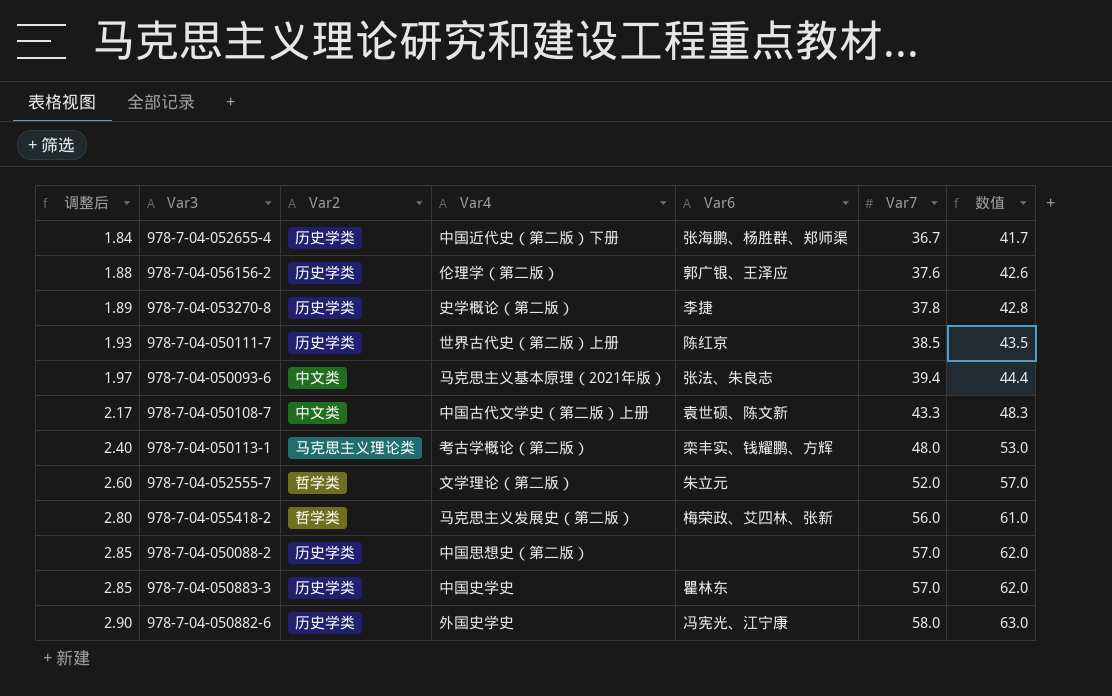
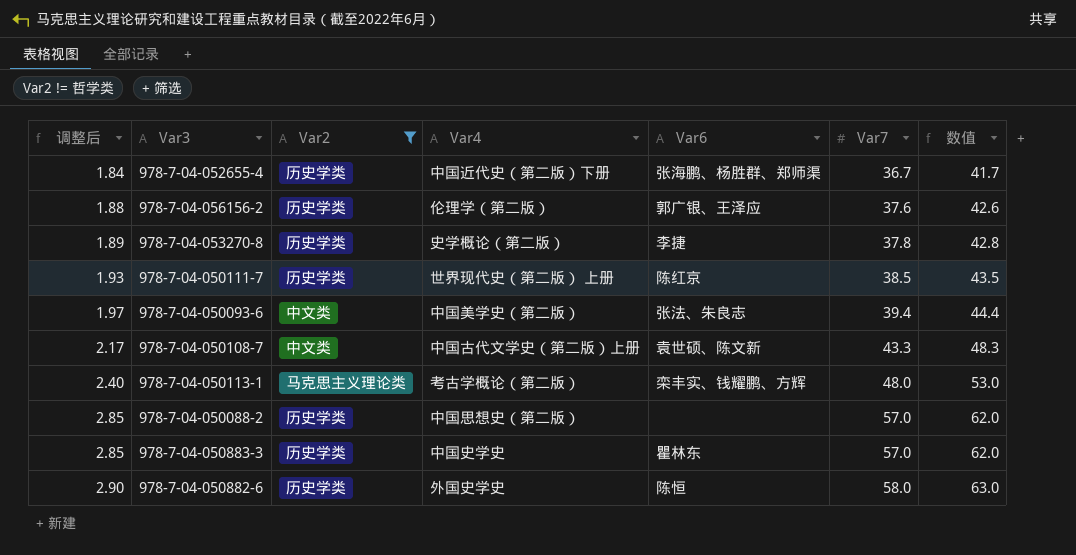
filter: none -> Var2 != 哲学类
978-7-04-050111-7 | Var4: 世界古代史（第二版）上册 -> 世界现代史（第二版） 上册
978-7-04-050093-6 | Var4: 马克思主义基本原理（2021年版） -> 中国美学史（第二版）
978-7-04-050882-6 | Var6: 冯宪光、江宁康 -> 陈恒

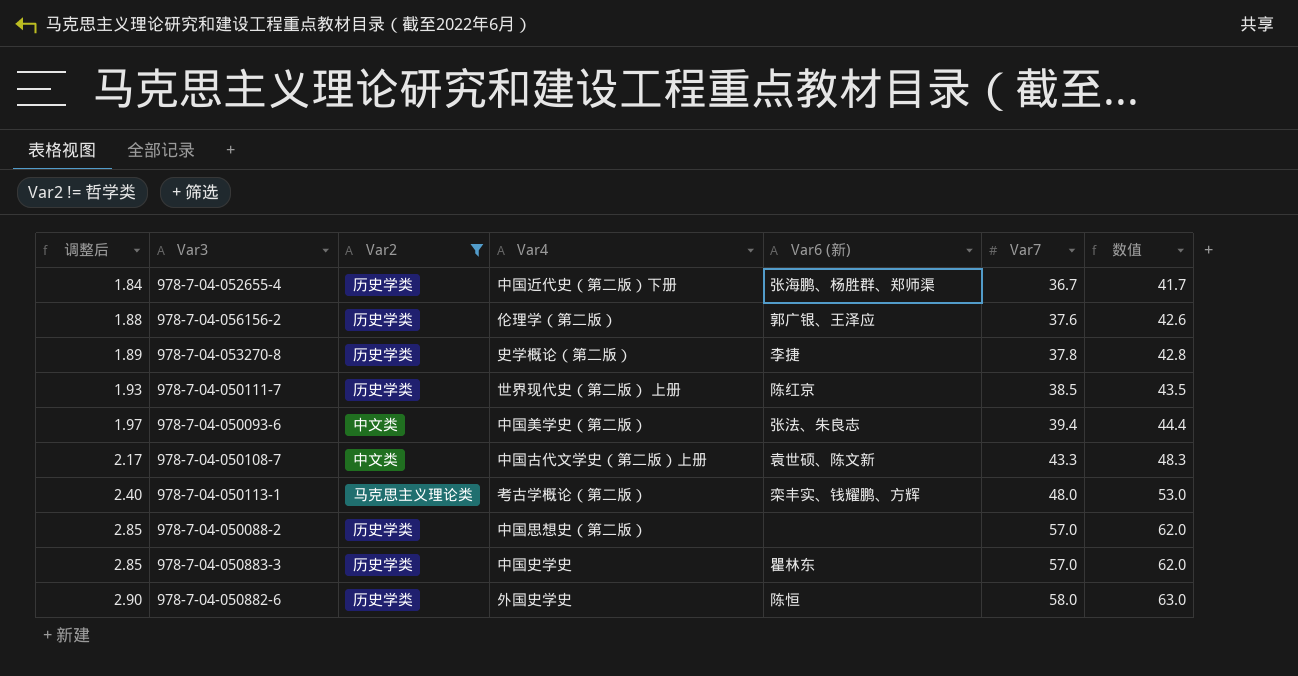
column name: Var6 -> Var6 (新)

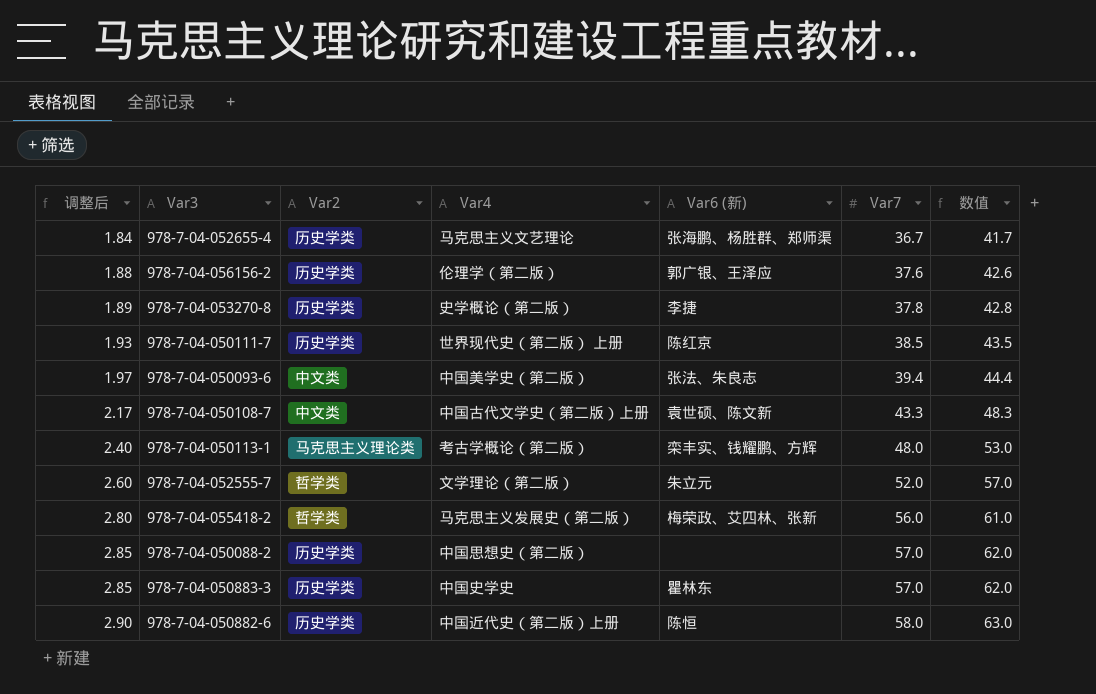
filter: Var2 != 哲学类 -> none
978-7-04-052655-4 | Var4: 中国近代史（第二版）下册 -> 马克思主义文艺理论
978-7-04-050882-6 | Var4: 外国史学史 -> 中国近代史（第二版）上册

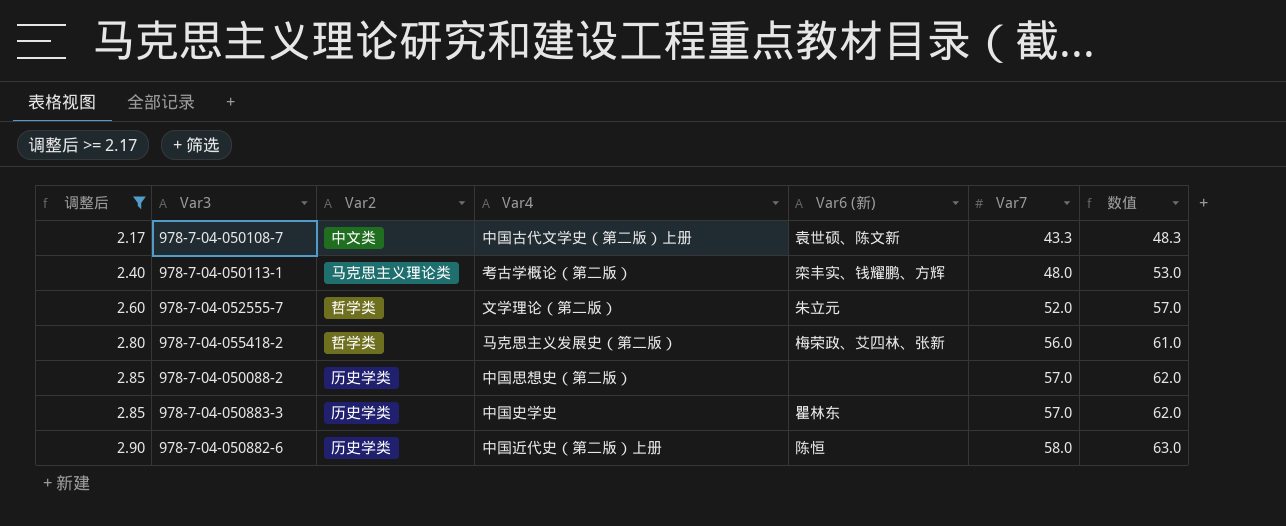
filter: none -> 调整后 >= 2.17

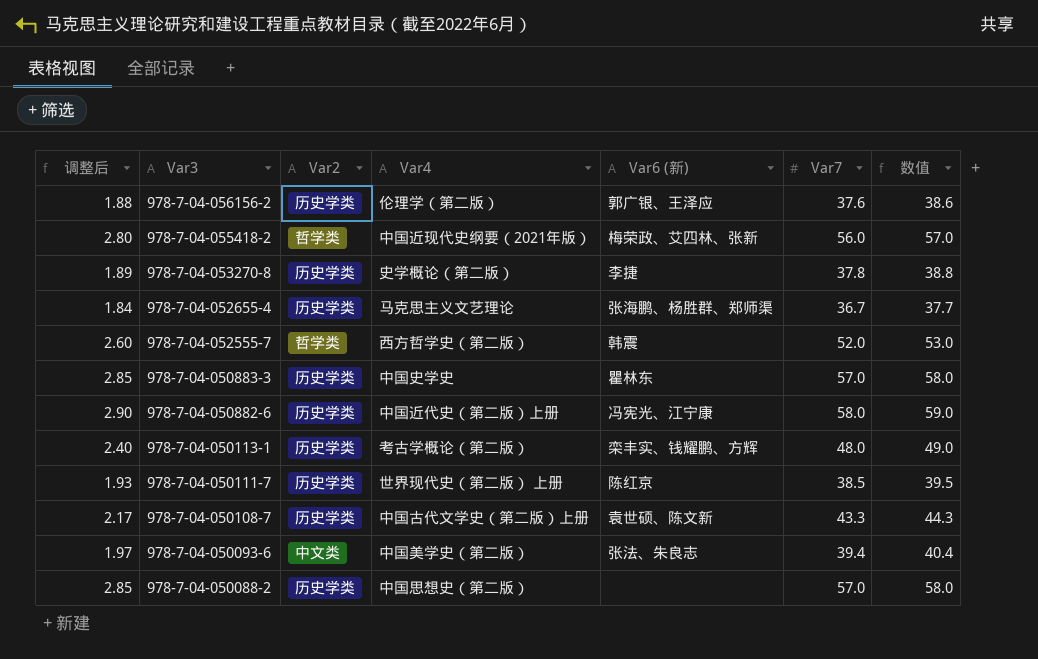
filter: 调整后 >= 2.17 -> none
row order: 调整后 ascending -> Var3 descending
column 数值 | formula: [Var7] + 5 -> [Var7] + 1
978-7-04-055418-2 | Var4: 马克思主义发展史（第二版） -> 中国近现代史纲要（2021年版）
978-7-04-052555-7 | Var4: 文学理论（第二版） -> 西方哲学史（第二版）
978-7-04-052555-7 | Var6 (新): 朱立元 -> 韩震
978-7-04-050882-6 | Var6 (新): 陈恒 -> 冯宪光、江宁康
978-7-04-050113-1 | Var2: 马克思主义理论类 -> 历史学类
978-7-04-050108-7 | Var2: 中文类 -> 历史学类

